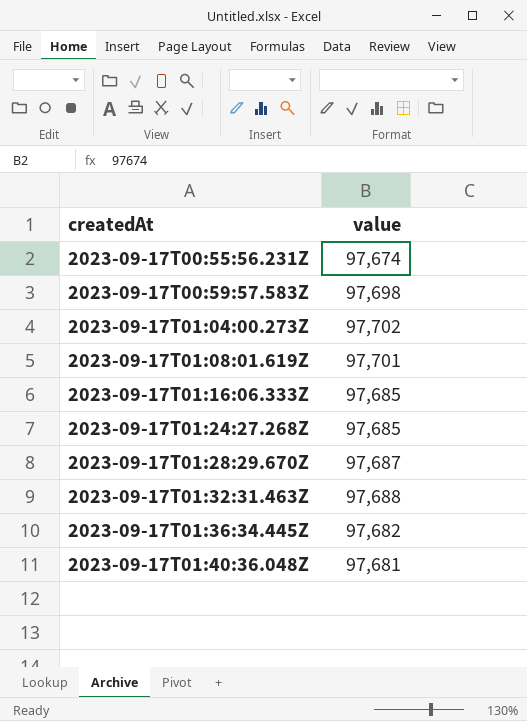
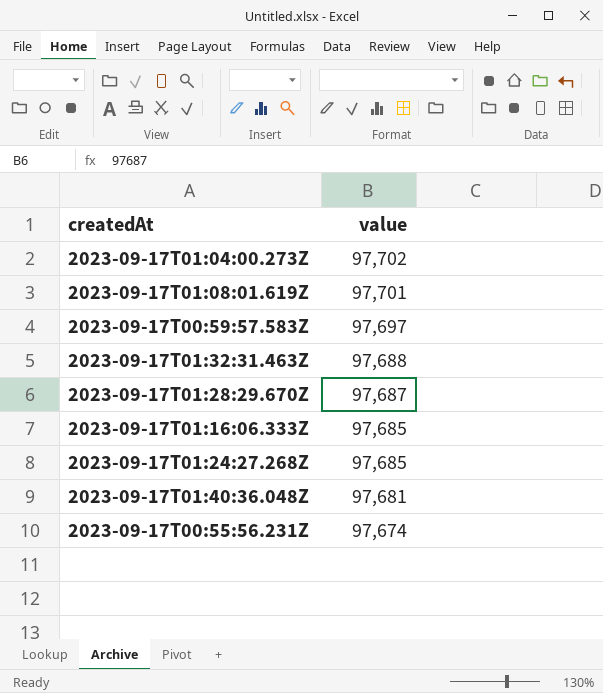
row order: createdAt ascending -> value descending
row 2023-09-17T01:36:34.445Z: 97,682 -> none
2023-09-17T00:59:57.583Z | value: 97,698 -> 97,697

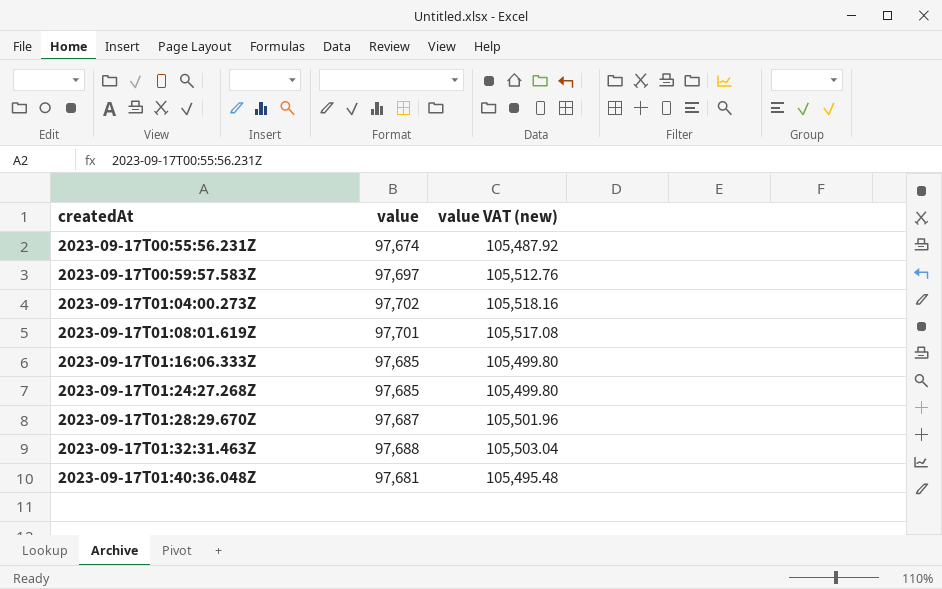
row order: value descending -> createdAt ascending
column value VAT (new) | formula: none -> [value] * 1.08

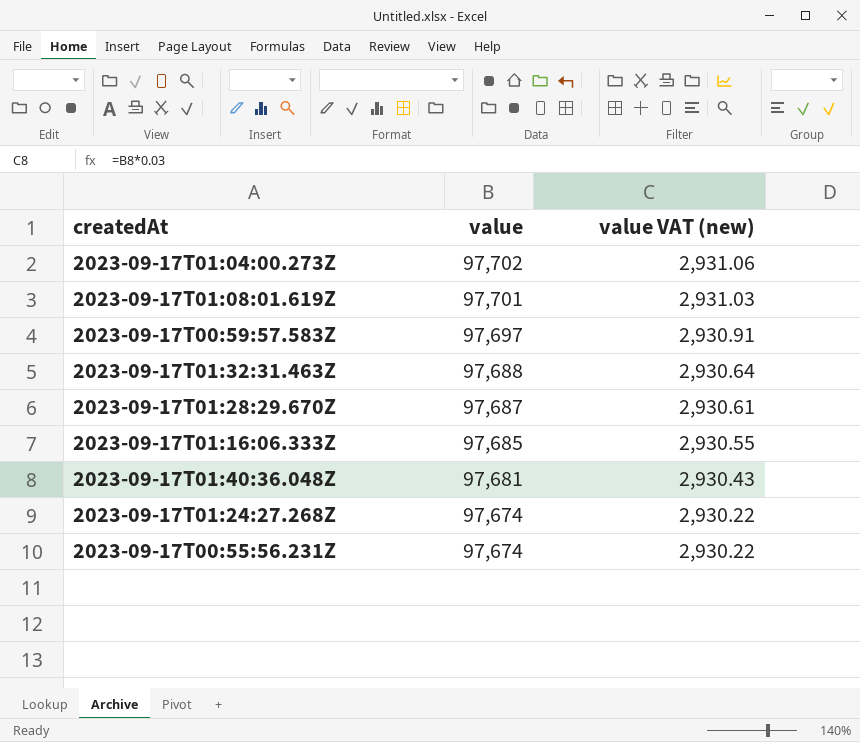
row order: createdAt ascending -> value descending
column value VAT (new) | formula: [value] * 1.08 -> [value] * 0.03
2023-09-17T01:24:27.268Z | value: 97,685 -> 97,674

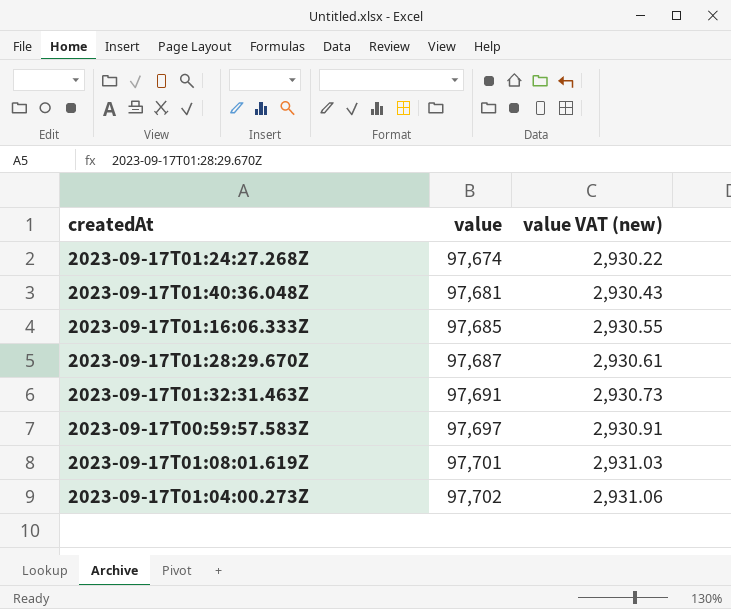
row order: value descending -> value ascending
row 2023-09-17T00:55:56.231Z: 97,674 | 2,930.22 -> none
2023-09-17T01:32:31.463Z | value: 97,688 -> 97,691
2023-09-17T01:32:31.463Z | value VAT (new): 2,930.64 -> 2,930.73

